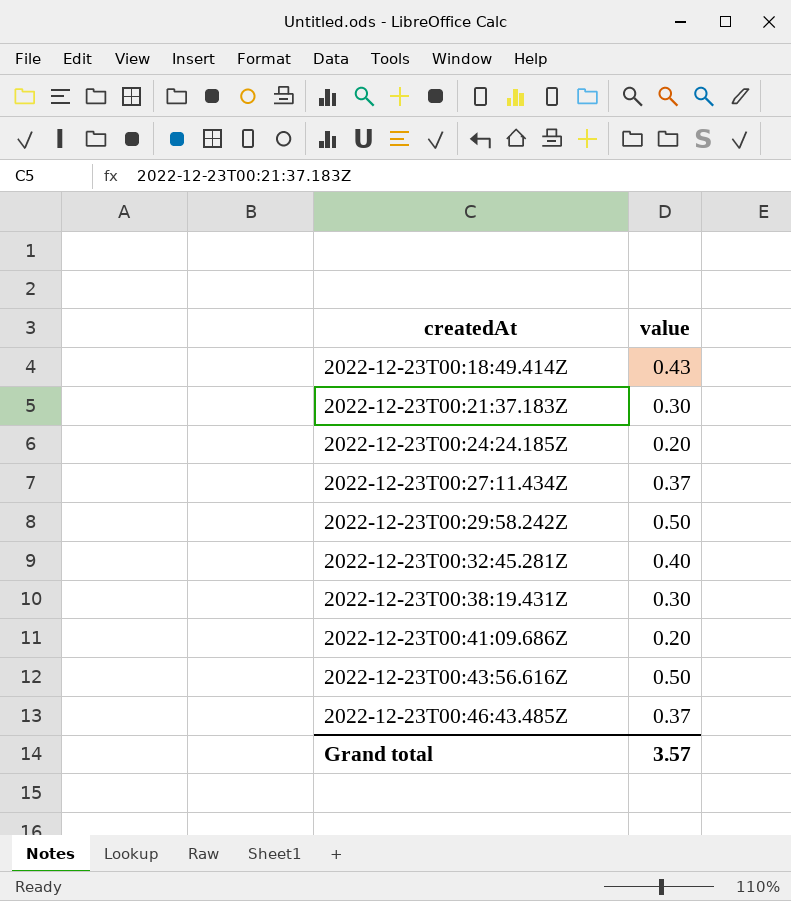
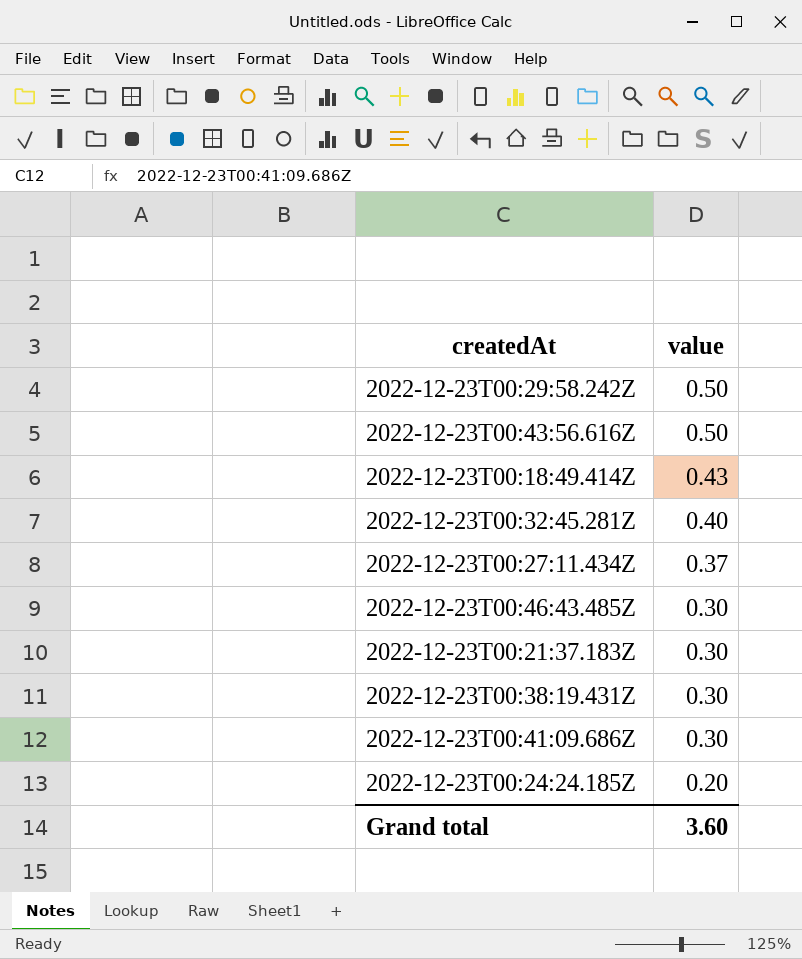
row order: createdAt ascending -> value descending
2022-12-23T00:46:43.485Z | value: 0.37 -> 0.30
2022-12-23T00:41:09.686Z | value: 0.20 -> 0.30
Grand total | value: 3.57 -> 3.60

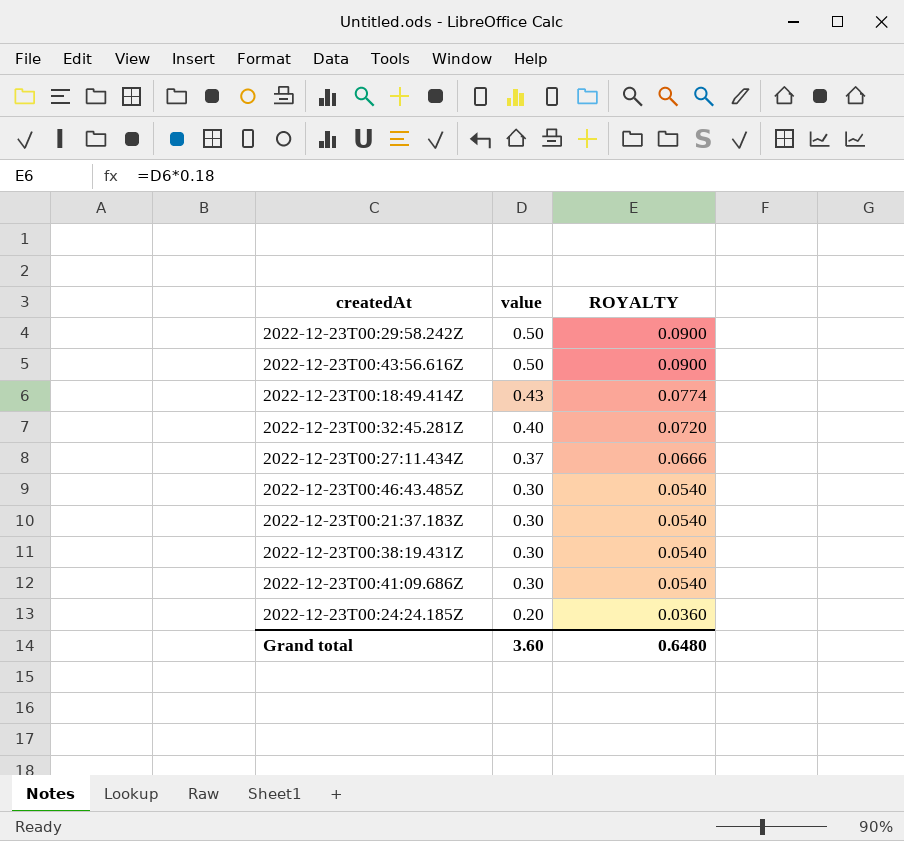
column ROYALTY | formula: none -> [value] * 0.18

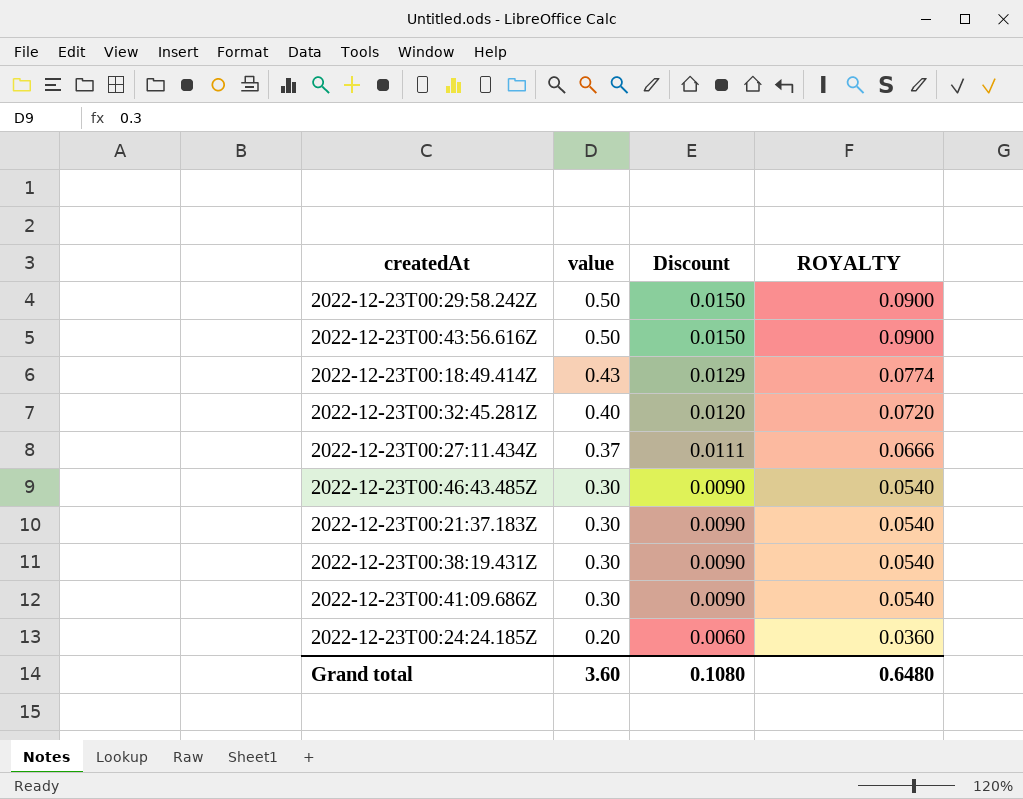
column Discount | formula: none -> [value] * 0.03

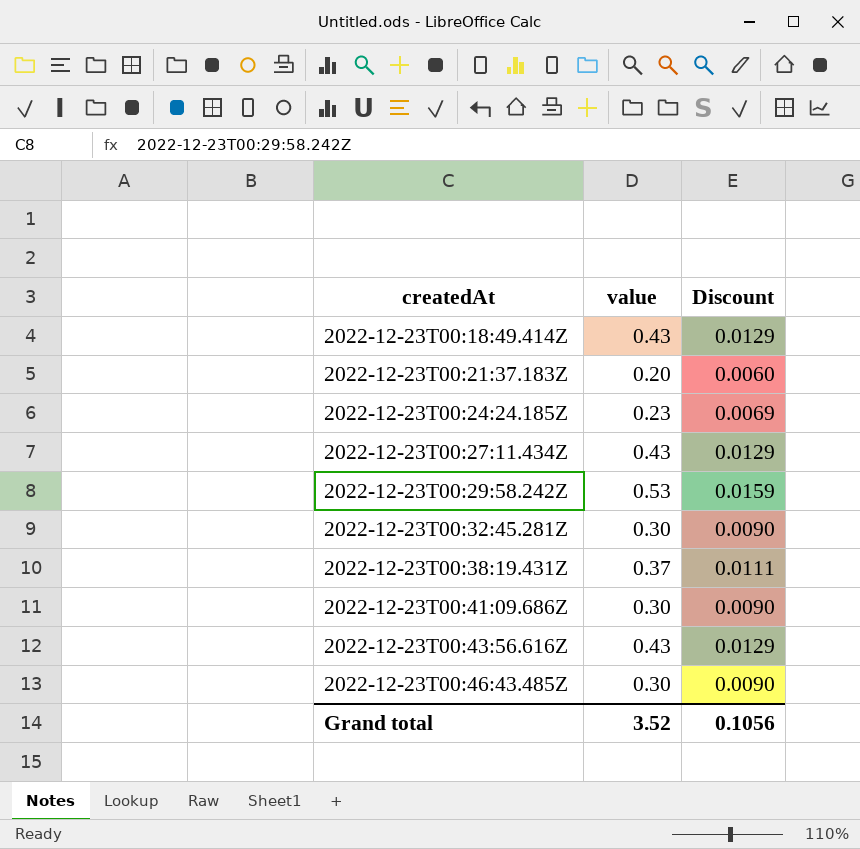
row order: value descending -> createdAt ascending
column ROYALTY | formula: [value] * 0.18 -> none
2022-12-23T00:21:37.183Z | value: 0.30 -> 0.20
2022-12-23T00:21:37.183Z | Discount: 0.0090 -> 0.0060
2022-12-23T00:24:24.185Z | value: 0.20 -> 0.23
2022-12-23T00:24:24.185Z | Discount: 0.0060 -> 0.0069
2022-12-23T00:27:11.434Z | value: 0.37 -> 0.43
2022-12-23T00:27:11.434Z | Discount: 0.0111 -> 0.0129
2022-12-23T00:29:58.242Z | value: 0.50 -> 0.53
2022-12-23T00:29:58.242Z | Discount: 0.0150 -> 0.0159
2022-12-23T00:32:45.281Z | value: 0.40 -> 0.30
2022-12-23T00:32:45.281Z | Discount: 0.0120 -> 0.0090
2022-12-23T00:38:19.431Z | value: 0.30 -> 0.37
2022-12-23T00:38:19.431Z | Discount: 0.0090 -> 0.0111
2022-12-23T00:43:56.616Z | value: 0.50 -> 0.43
2022-12-23T00:43:56.616Z | Discount: 0.0150 -> 0.0129
Grand total | value: 3.60 -> 3.52
Grand total | Discount: 0.1080 -> 0.1056

